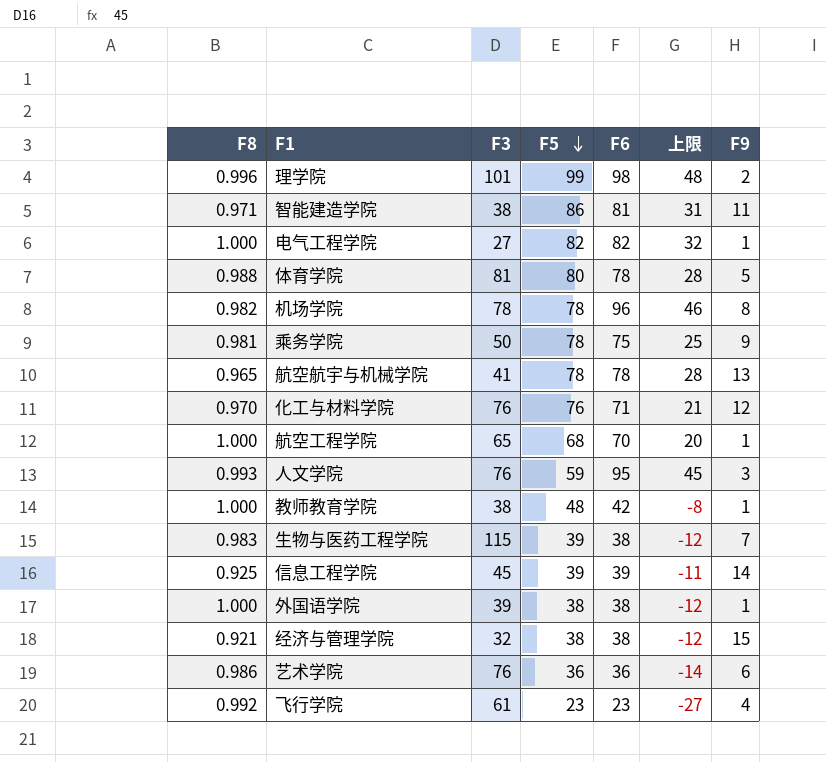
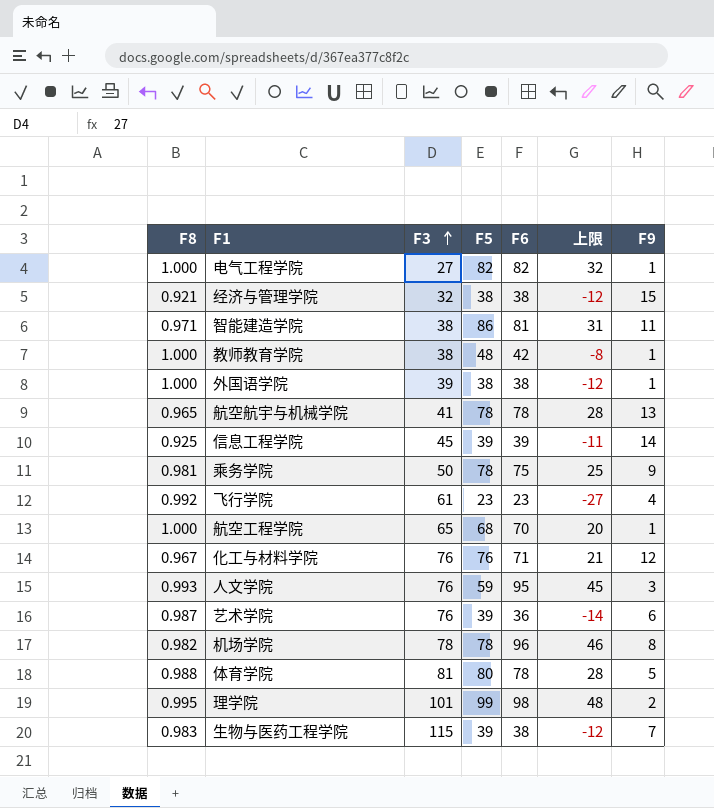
row order: F5 descending -> F3 ascending
化工与材料学院 | F8: 0.970 -> 0.967
艺术学院 | F8: 0.986 -> 0.987
艺术学院 | F5: 36 -> 39
理学院 | F8: 0.996 -> 0.995

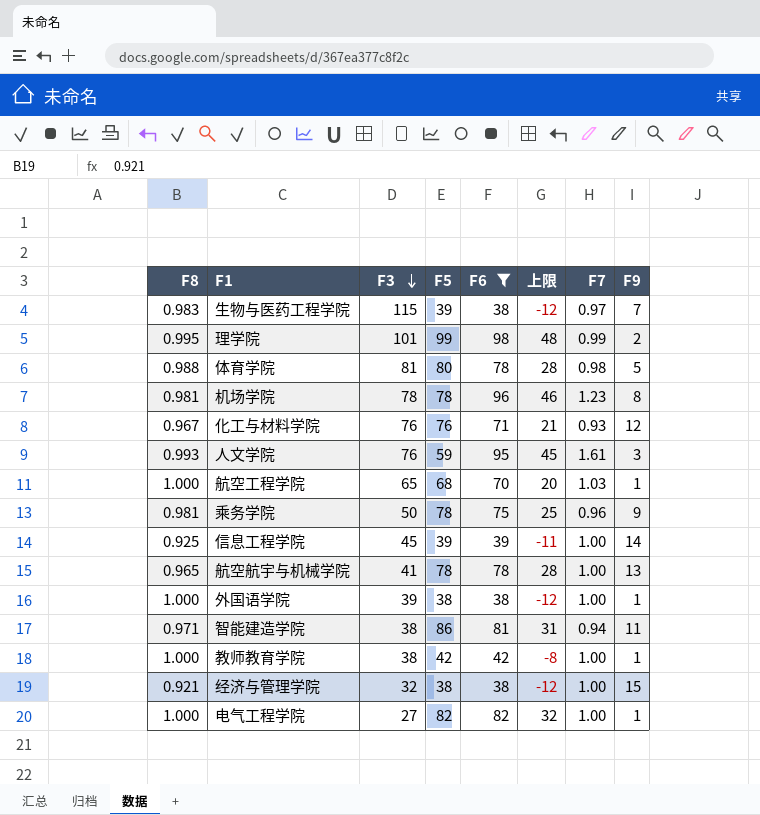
filter: none -> F6 >= 38
row order: F3 ascending -> F3 descending
column F7 | formula: none -> [F6] / [F5]
机场学院 | F8: 0.982 -> 0.981
教师教育学院 | F5: 48 -> 42

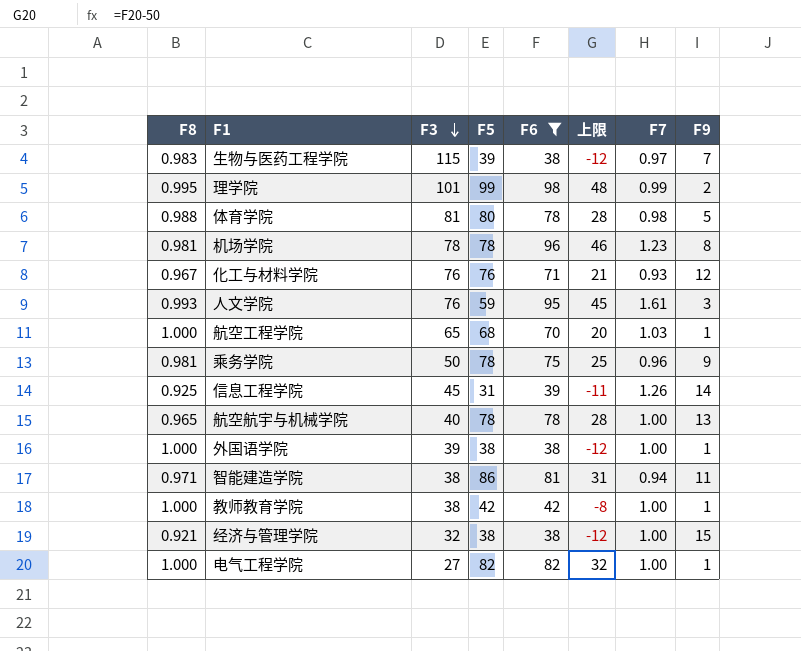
信息工程学院 | F5: 39 -> 31
信息工程学院 | F7: 1.00 -> 1.26
航空航宇与机械学院 | F3: 41 -> 40

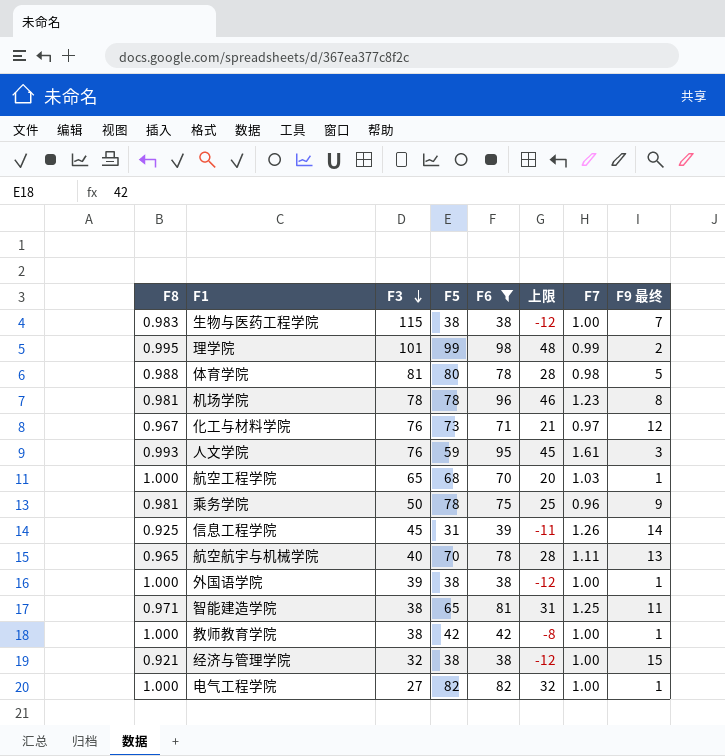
column name: F9 -> F9 最终
生物与医药工程学院 | F5: 39 -> 38
生物与医药工程学院 | F7: 0.97 -> 1.00
化工与材料学院 | F5: 76 -> 73
化工与材料学院 | F7: 0.93 -> 0.97
航空航宇与机械学院 | F5: 78 -> 70
航空航宇与机械学院 | F7: 1.00 -> 1.11
智能建造学院 | F5: 86 -> 65
智能建造学院 | F7: 0.94 -> 1.25

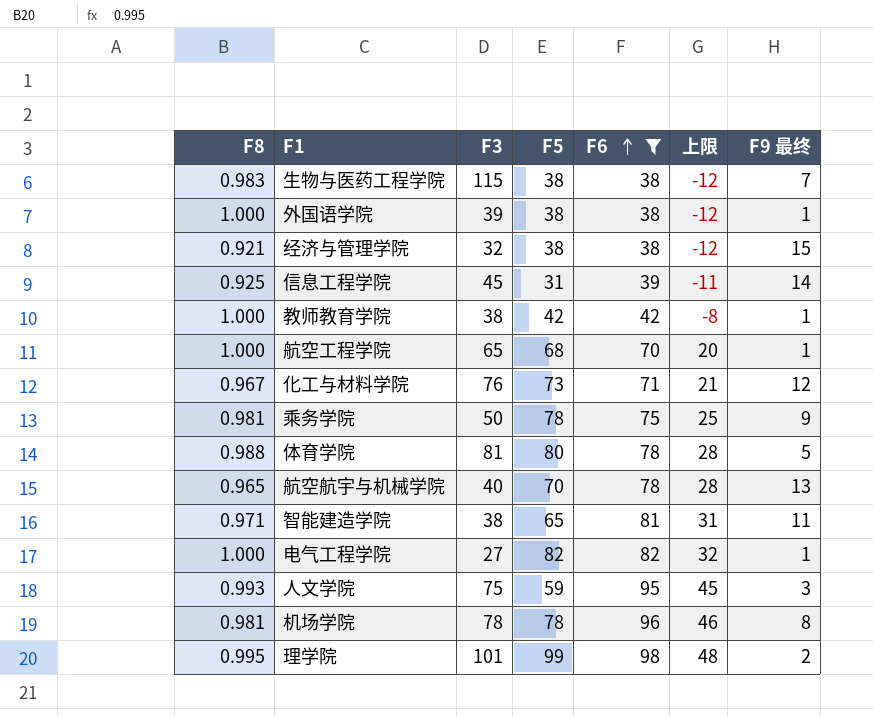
row order: F3 descending -> F6 ascending
column F7 | formula: [F6] / [F5] -> none
人文学院 | F3: 76 -> 75

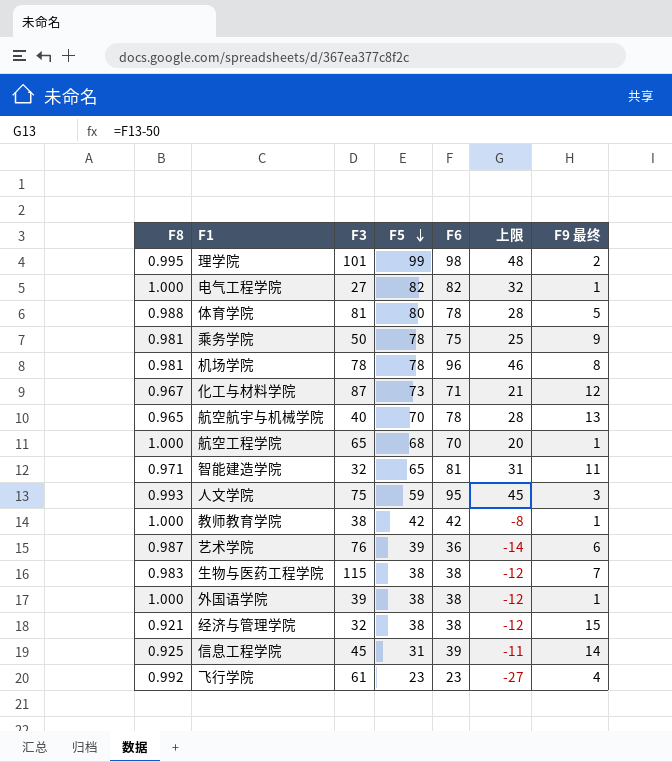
filter: F6 >= 38 -> none
row order: F6 ascending -> F5 descending
化工与材料学院 | F3: 76 -> 87
智能建造学院 | F3: 38 -> 32

